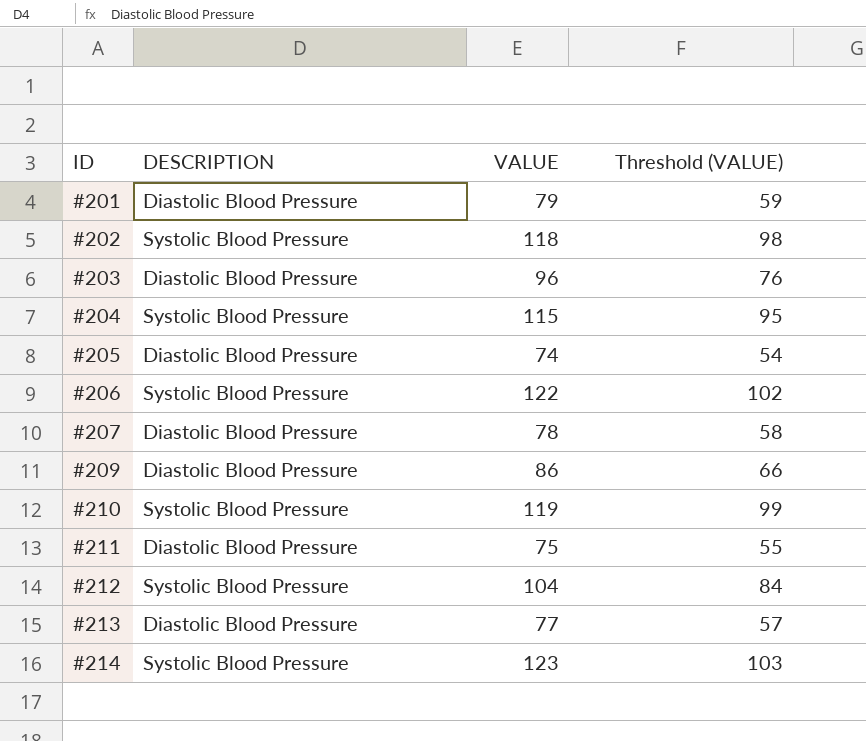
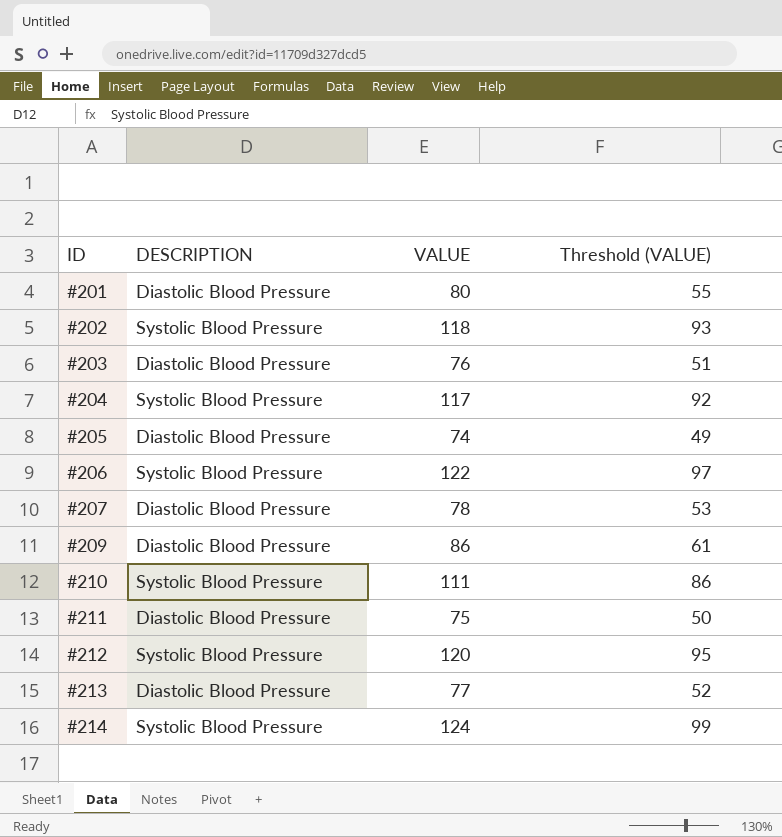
column Threshold (VALUE) | formula: [VALUE] - 20 -> [VALUE] - 25
#201 | VALUE: 79 -> 80
#203 | VALUE: 96 -> 76
#204 | VALUE: 115 -> 117
#210 | VALUE: 119 -> 111
#212 | VALUE: 104 -> 120
#214 | VALUE: 123 -> 124

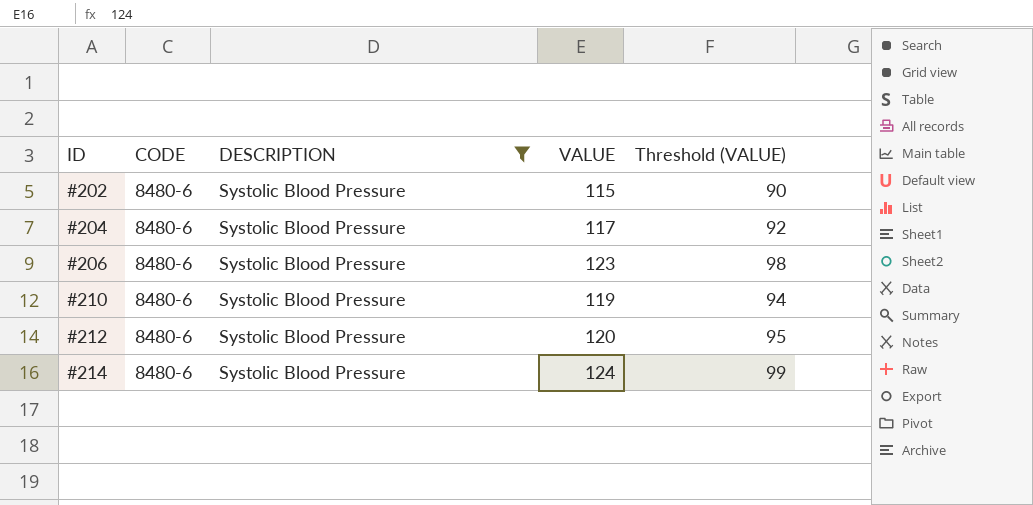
filter: none -> DESCRIPTION = Systolic Blood Pressure
column CODE | position: none -> 2
#202 | VALUE: 118 -> 115
#202 | Threshold (VALUE): 93 -> 90
#206 | VALUE: 122 -> 123
#206 | Threshold (VALUE): 97 -> 98
#210 | VALUE: 111 -> 119
#210 | Threshold (VALUE): 86 -> 94

